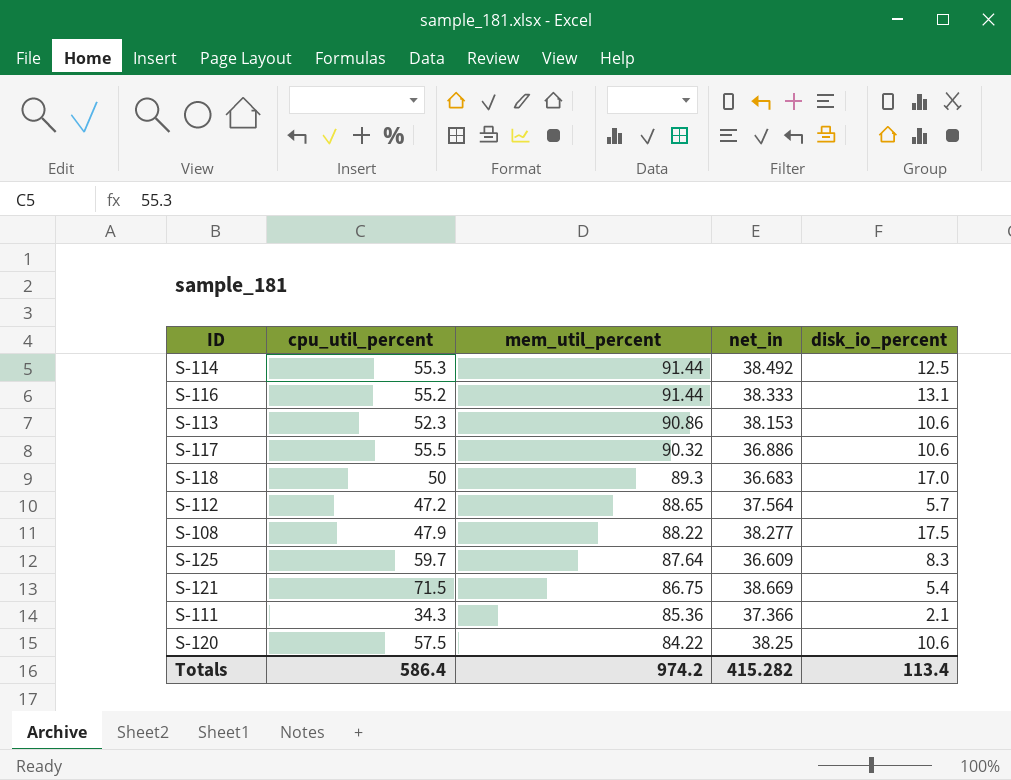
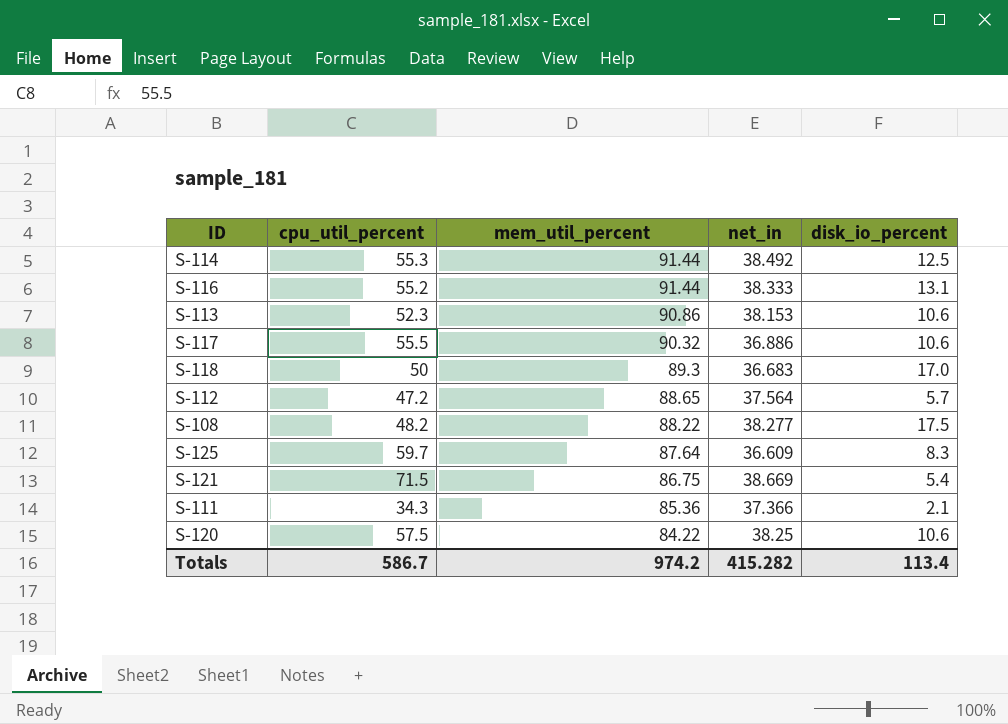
S-108 | cpu_util_percent: 47.9 -> 48.2
Totals | cpu_util_percent: 586.4 -> 586.7

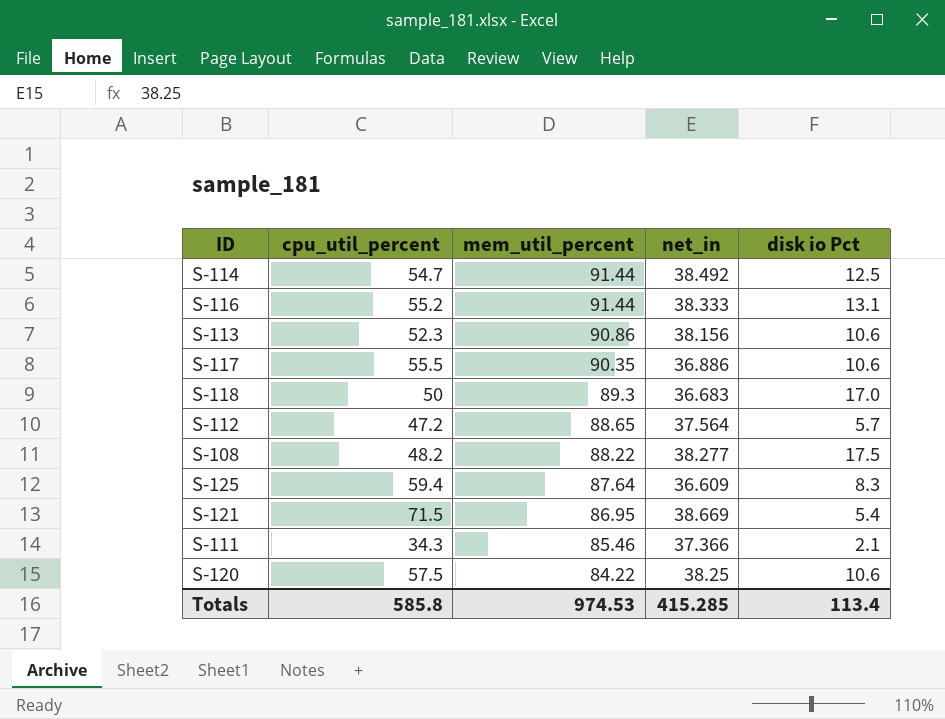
column name: disk_io_percent -> disk io Pct
S-114 | cpu_util_percent: 55.3 -> 54.7
S-113 | net_in: 38.153 -> 38.156
S-117 | mem_util_percent: 90.32 -> 90.35
S-125 | cpu_util_percent: 59.7 -> 59.4
S-121 | mem_util_percent: 86.75 -> 86.95
S-111 | mem_util_percent: 85.36 -> 85.46
Totals | cpu_util_percent: 586.7 -> 585.8
Totals | mem_util_percent: 974.2 -> 974.53
Totals | net_in: 415.282 -> 415.285

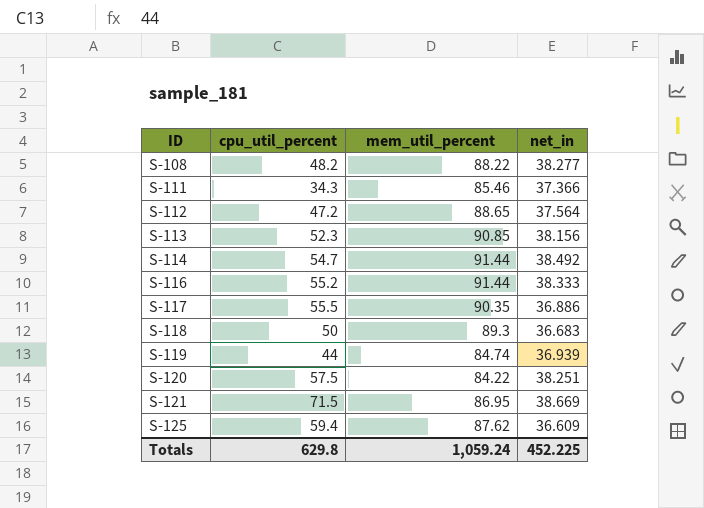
row order: mem_util_percent descending -> ID ascending
column disk io Pct | position: 5 -> none
S-113 | mem_util_percent: 90.86 -> 90.85
row S-119: none -> 44 | 84.74 | 36.939
S-120 | net_in: 38.25 -> 38.251
S-125 | mem_util_percent: 87.64 -> 87.62
Totals | cpu_util_percent: 585.8 -> 629.8
Totals | mem_util_percent: 974.53 -> 1,059.24
Totals | net_in: 415.285 -> 452.225

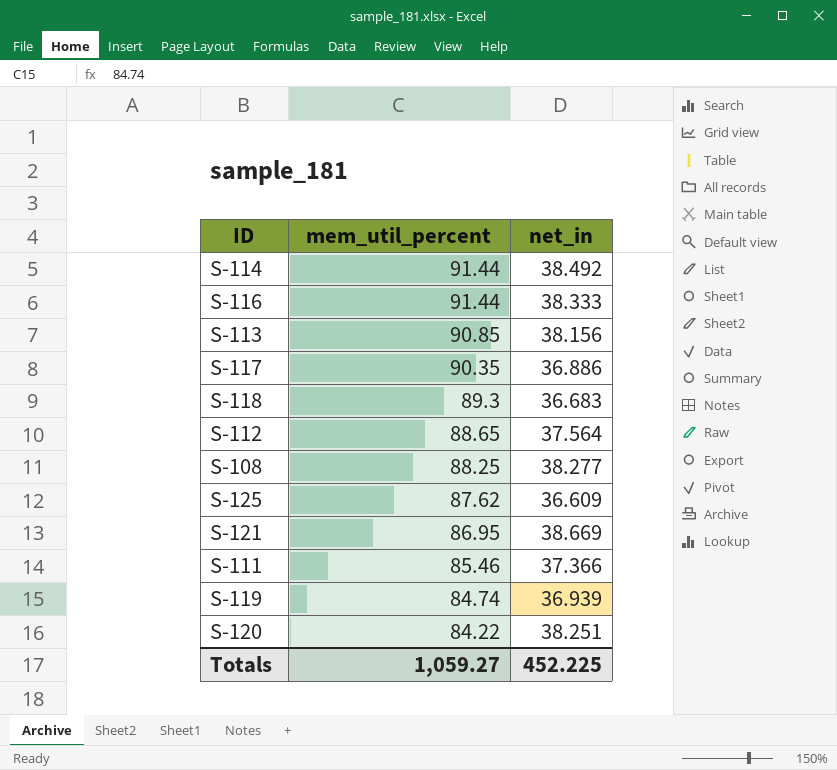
row order: ID ascending -> mem_util_percent descending
column cpu_util_percent | position: 2 -> none
S-108 | mem_util_percent: 88.22 -> 88.25
Totals | mem_util_percent: 1,059.24 -> 1,059.27

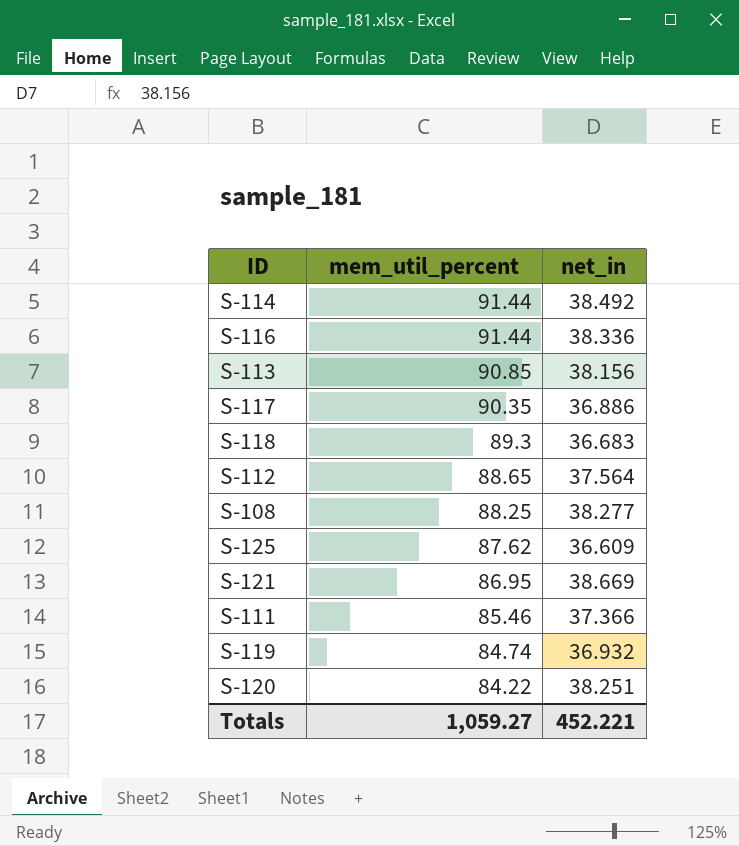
S-116 | net_in: 38.333 -> 38.336
S-119 | net_in: 36.939 -> 36.932
Totals | net_in: 452.225 -> 452.221

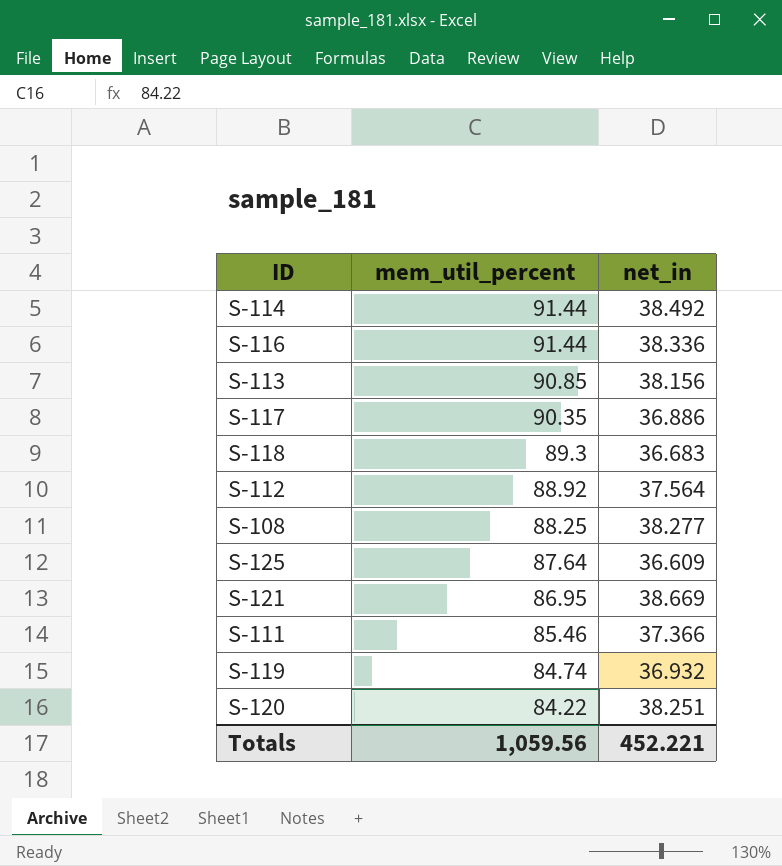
S-112 | mem_util_percent: 88.65 -> 88.92
S-125 | mem_util_percent: 87.62 -> 87.64
Totals | mem_util_percent: 1,059.27 -> 1,059.56

